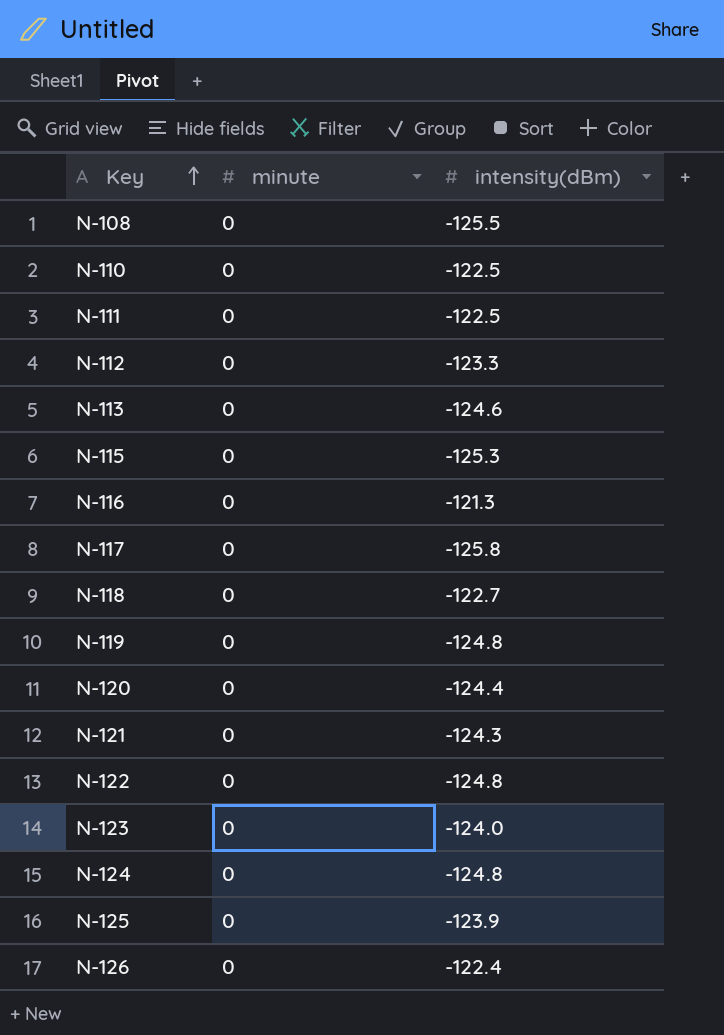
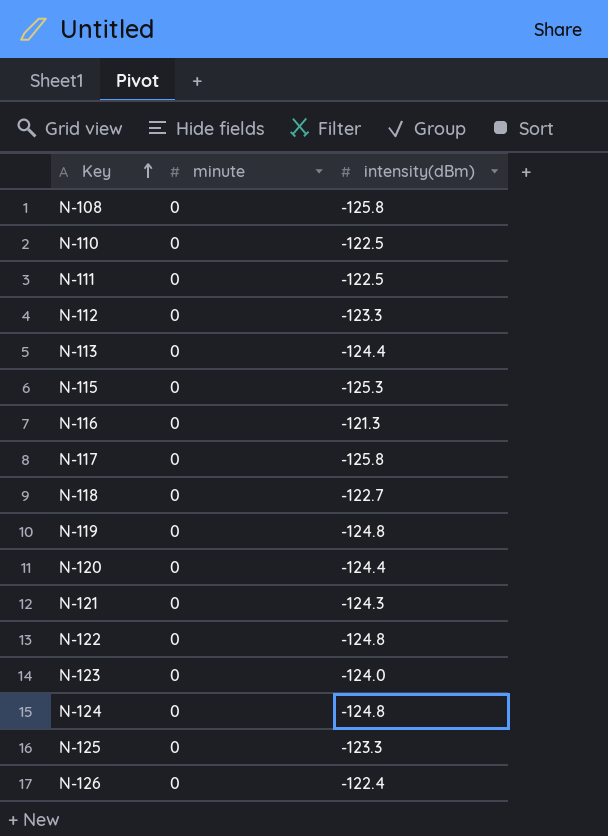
N-108 | intensity(dBm): -125.5 -> -125.8
N-113 | intensity(dBm): -124.6 -> -124.4
N-125 | intensity(dBm): -123.9 -> -123.3

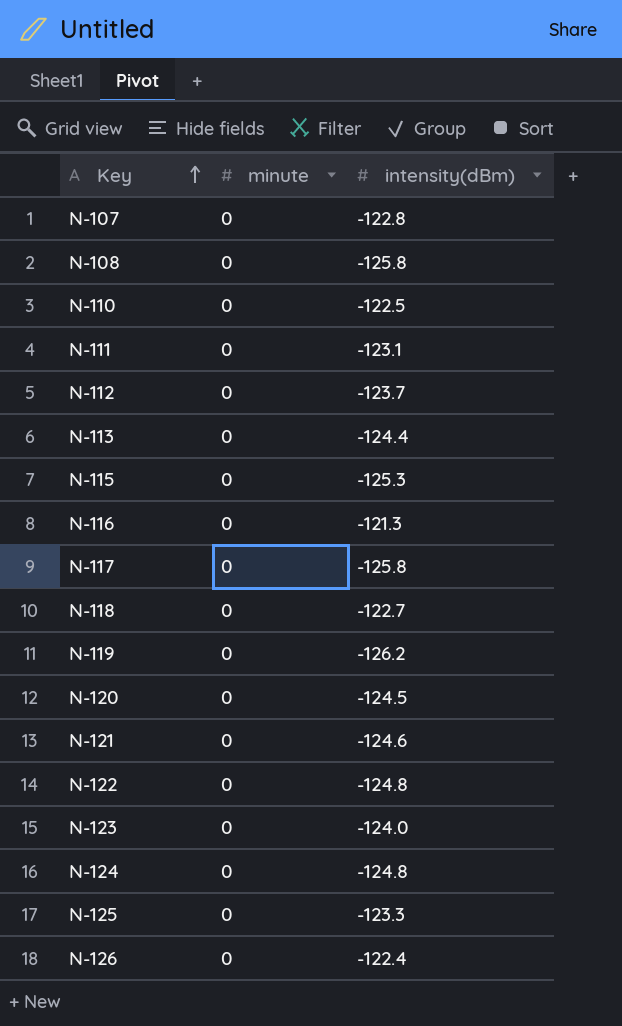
row N-107: none -> 0 | -122.8
N-111 | intensity(dBm): -122.5 -> -123.1
N-112 | intensity(dBm): -123.3 -> -123.7
N-119 | intensity(dBm): -124.8 -> -126.2
N-120 | intensity(dBm): -124.4 -> -124.5
N-121 | intensity(dBm): -124.3 -> -124.6

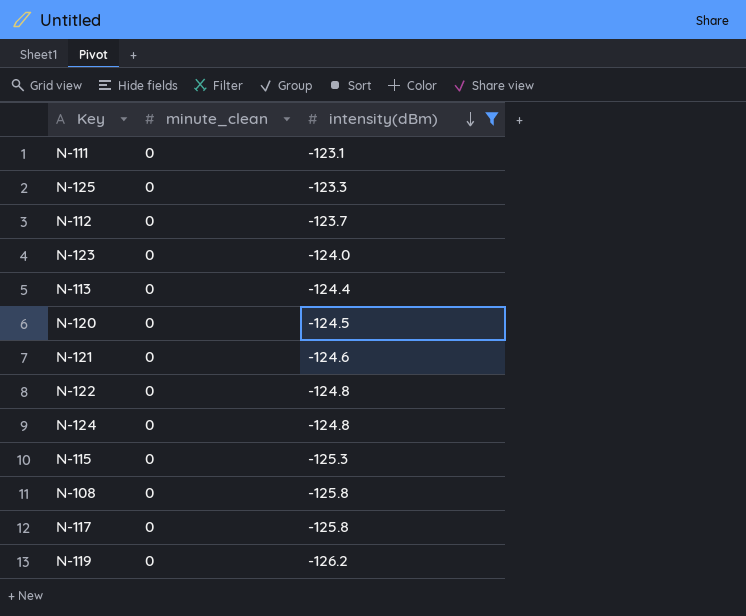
filter: none -> intensity(dBm) <= -123.1
row order: Key ascending -> intensity(dBm) descending
column name: minute -> minute_clean

